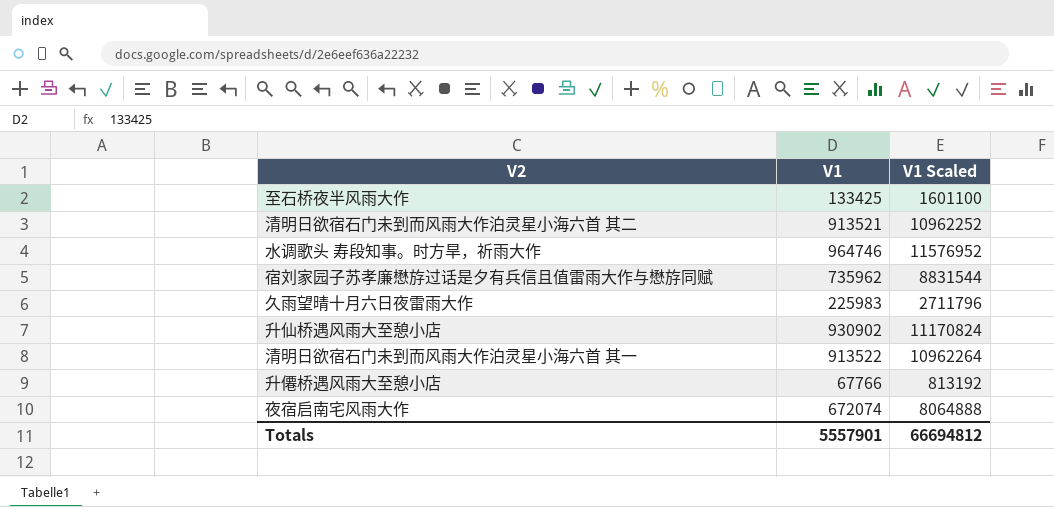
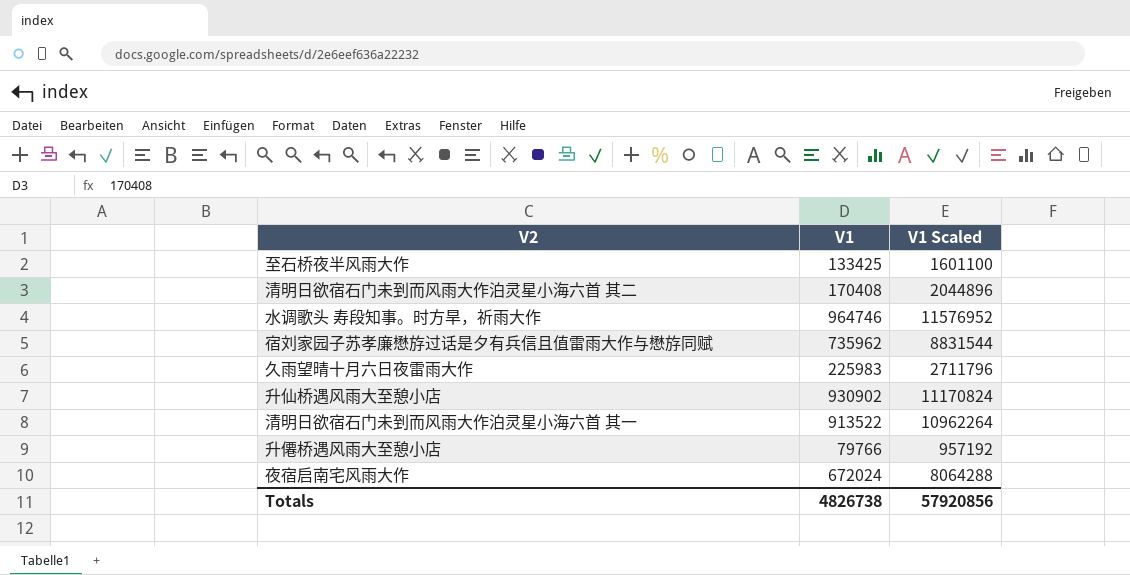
清明日欲宿石门未到而风雨大作泊灵星小海六首 其二 | V1: 913521 -> 170408
清明日欲宿石门未到而风雨大作泊灵星小海六首 其二 | V1 Scaled: 10962252 -> 2044896
升僊桥遇风雨大至憩小店 | V1: 67766 -> 79766
升僊桥遇风雨大至憩小店 | V1 Scaled: 813192 -> 957192
夜宿启南宅风雨大作 | V1: 672074 -> 672024
夜宿启南宅风雨大作 | V1 Scaled: 8064888 -> 8064288
Totals | V1: 5557901 -> 4826738
Totals | V1 Scaled: 66694812 -> 57920856

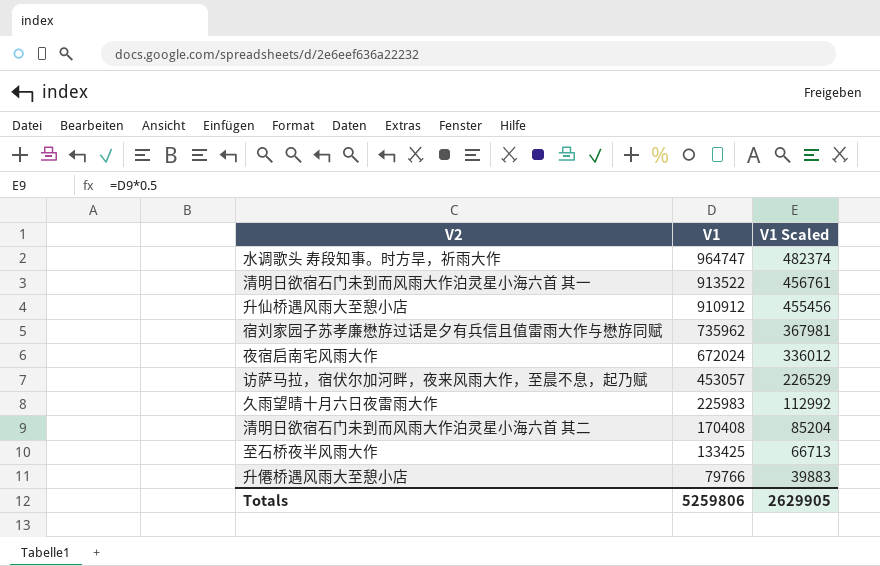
row order: none -> V1 descending
column V1 Scaled | formula: [V1] * 12 -> [V1] * 0.5
水调歌头 寿段知事。时方旱，祈雨大作 | V1: 964746 -> 964747
升仙桥遇风雨大至憩小店 | V1: 930902 -> 910912
row 访萨马拉，宿伏尔加河畔，夜来风雨大作，至晨不息，起乃赋: none -> 453057 | 226529
Totals | V1: 4826738 -> 5259806
Totals | V1 Scaled: 57920856 -> 2629905

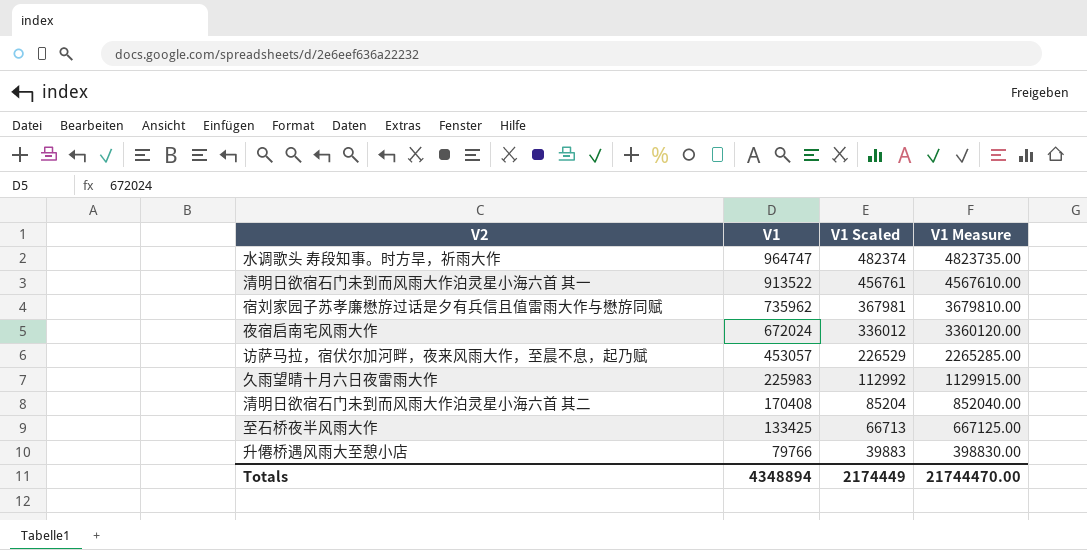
column V1 Measure | formula: none -> [V1] * 5
row 升仙桥遇风雨大至憩小店: 910912 | 455456 -> none
Totals | V1: 5259806 -> 4348894
Totals | V1 Scaled: 2629905 -> 2174449

